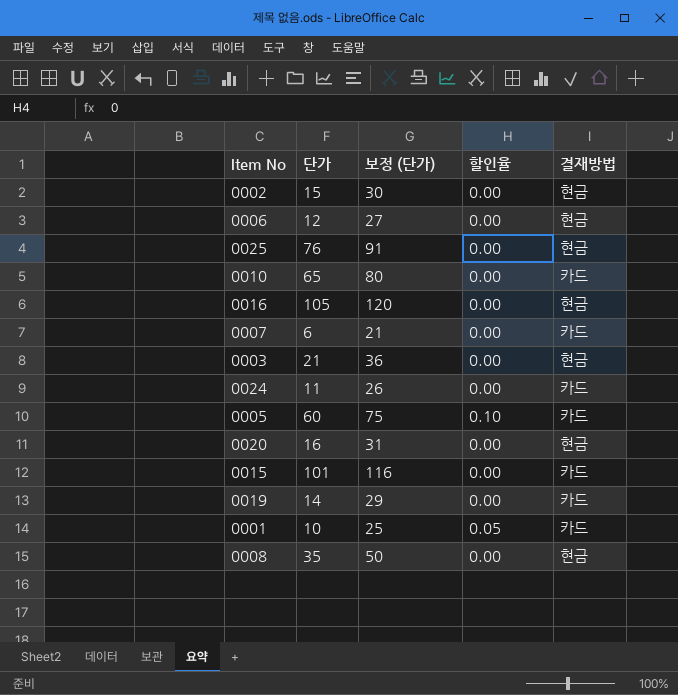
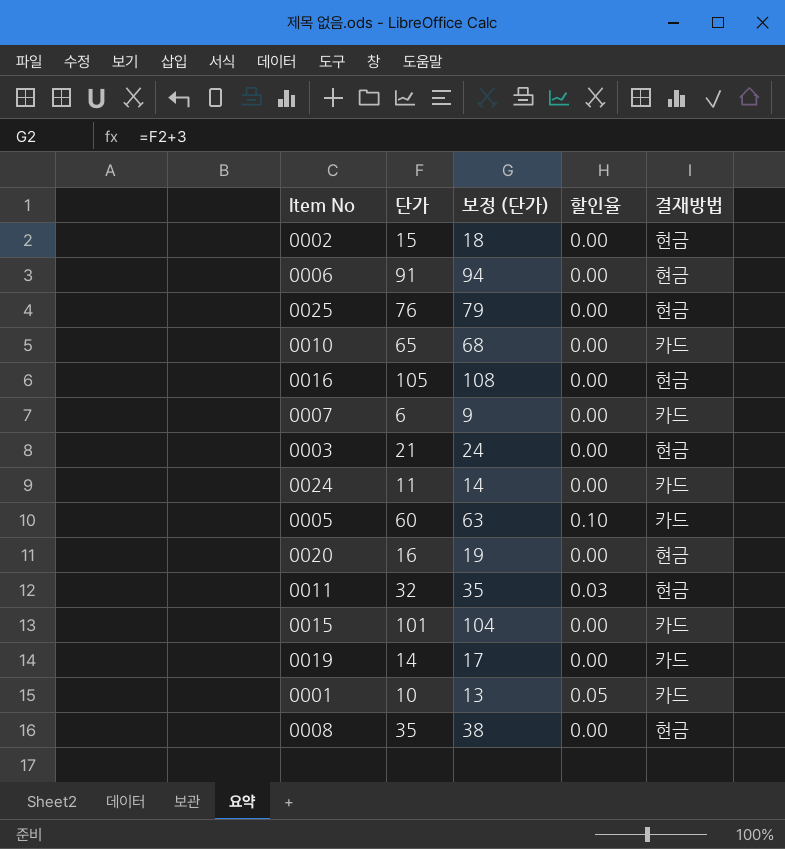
column 보정 (단가) | formula: [단가] + 15 -> [단가] + 3
0006 | 단가: 12 -> 91
row 0011: none -> 32 | 35 | 0.03 | 현금

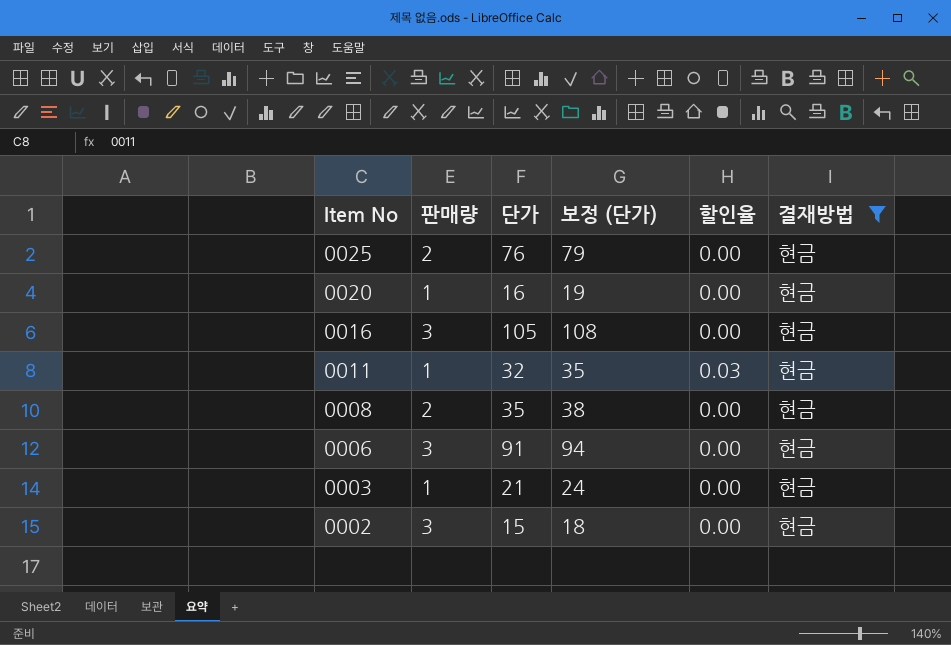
filter: none -> 결재방법 = 현금
row order: none -> Item No descending
column 판매량 | position: none -> 2

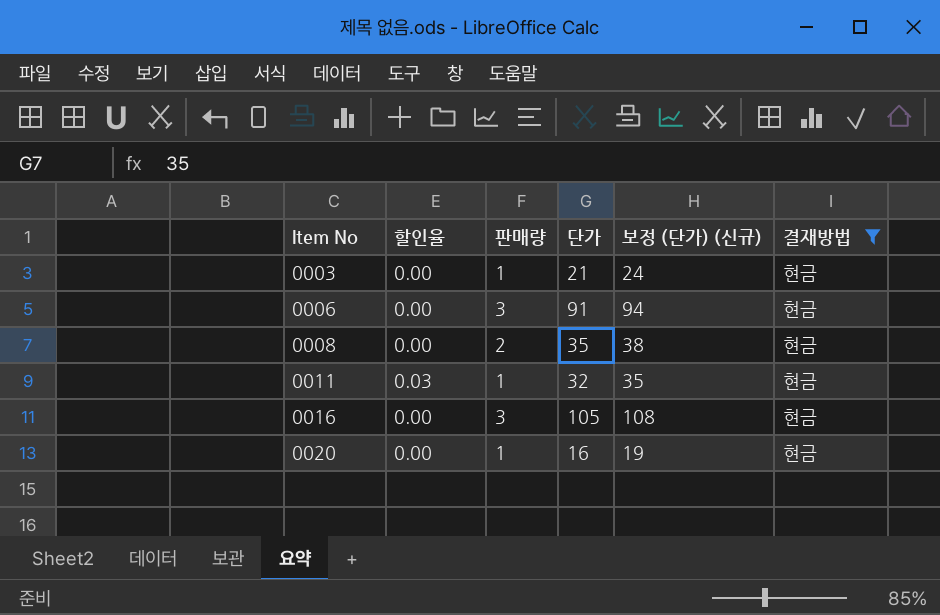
row order: Item No descending -> Item No ascending
column 할인율 | position: 5 -> 2
column name: 보정 (단가) -> 보정 (단가) (신규)
row 0025: 2 | 76 | 79 | 0.00 | 현금 -> none
row 0002: 3 | 15 | 18 | 0.00 | 현금 -> none

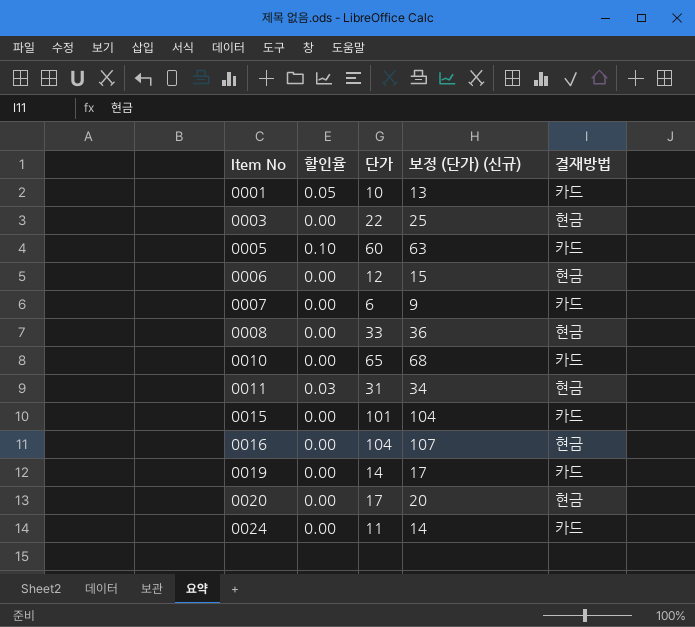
filter: 결재방법 = 현금 -> none
column 판매량 | position: 3 -> none
0003 | 단가: 21 -> 22
0003 | 보정 (단가) (신규): 24 -> 25
0006 | 단가: 91 -> 12
0006 | 보정 (단가) (신규): 94 -> 15
0008 | 단가: 35 -> 33
0008 | 보정 (단가) (신규): 38 -> 36
0011 | 단가: 32 -> 31
0011 | 보정 (단가) (신규): 35 -> 34
0016 | 단가: 105 -> 104
0016 | 보정 (단가) (신규): 108 -> 107
0020 | 단가: 16 -> 17
0020 | 보정 (단가) (신규): 19 -> 20

